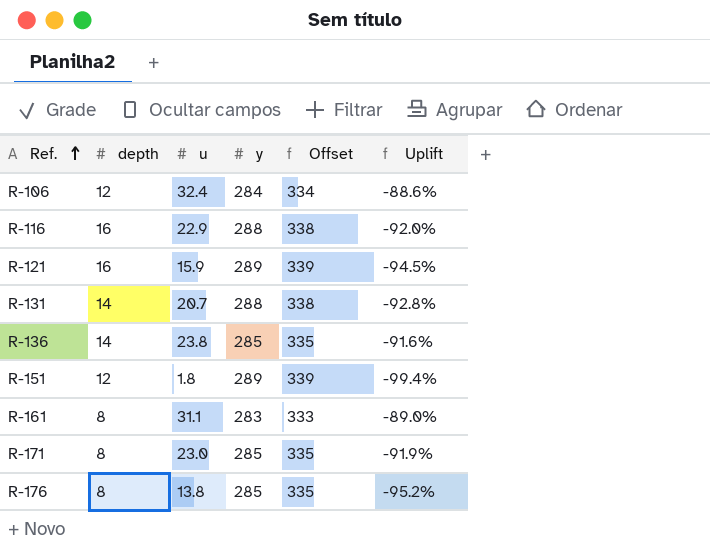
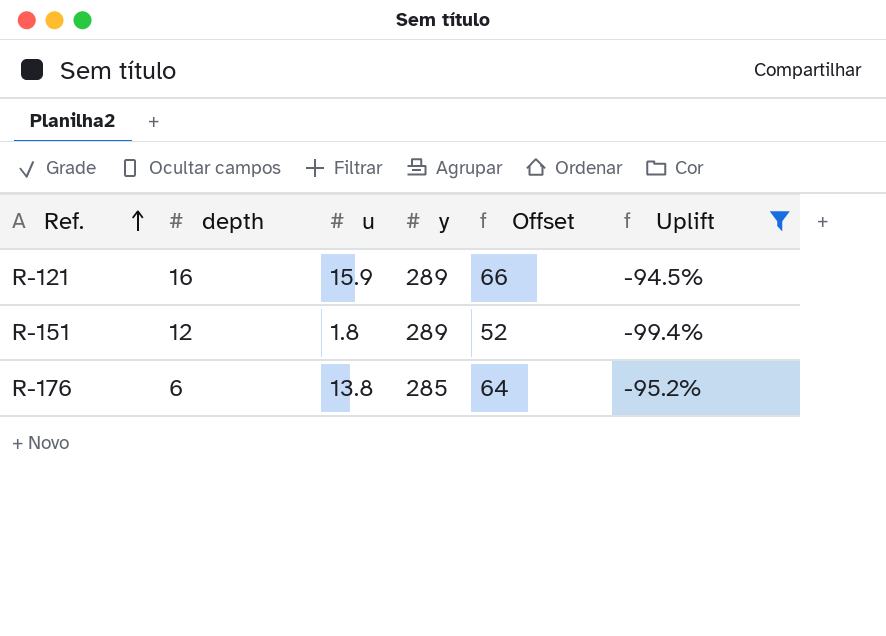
filter: none -> Uplift <= -94.5%
column Offset | formula: [y] + 50 -> [u] + 50
R-176 | depth: 8 -> 6

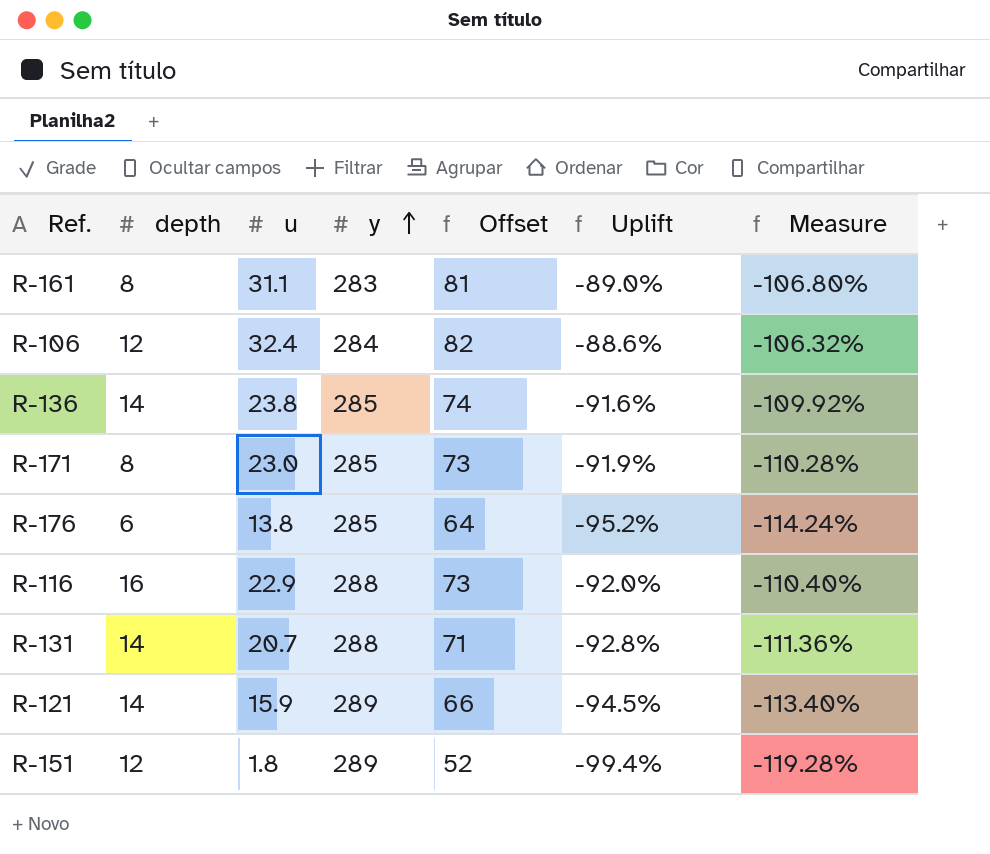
filter: Uplift <= -94.5% -> none
row order: Ref. ascending -> y ascending
column Measure | formula: none -> [Uplift] * 1.2
R-121 | depth: 16 -> 14

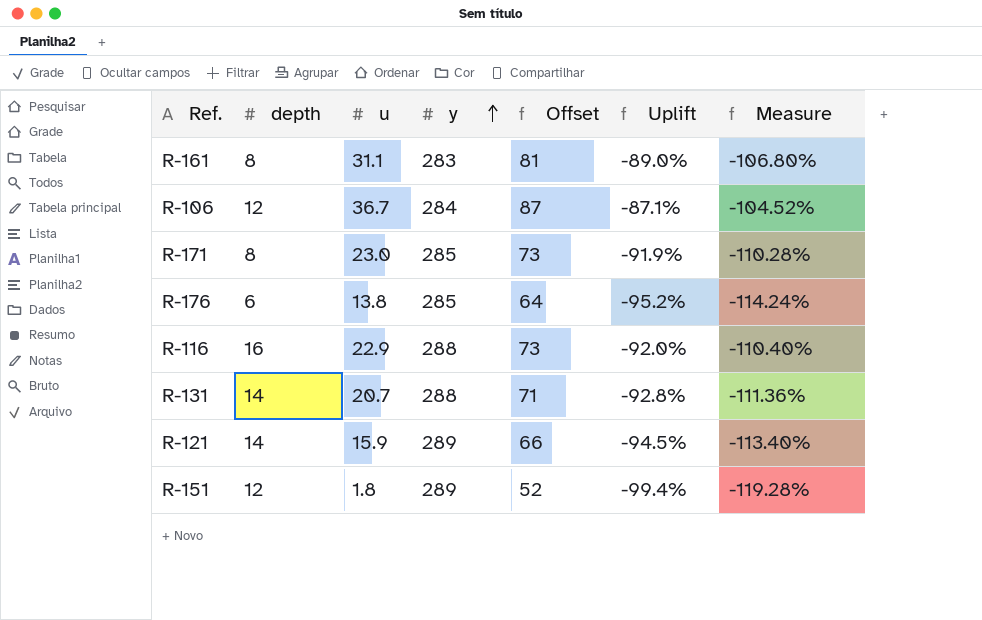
row R-136: 14 | 23.8 | 285 | 74 | -91.6% | -109.92% -> none
R-106 | u: 32.4 -> 36.7
R-106 | Offset: 82 -> 87
R-106 | Uplift: -88.6% -> -87.1%
R-106 | Measure: -106.32% -> -104.52%

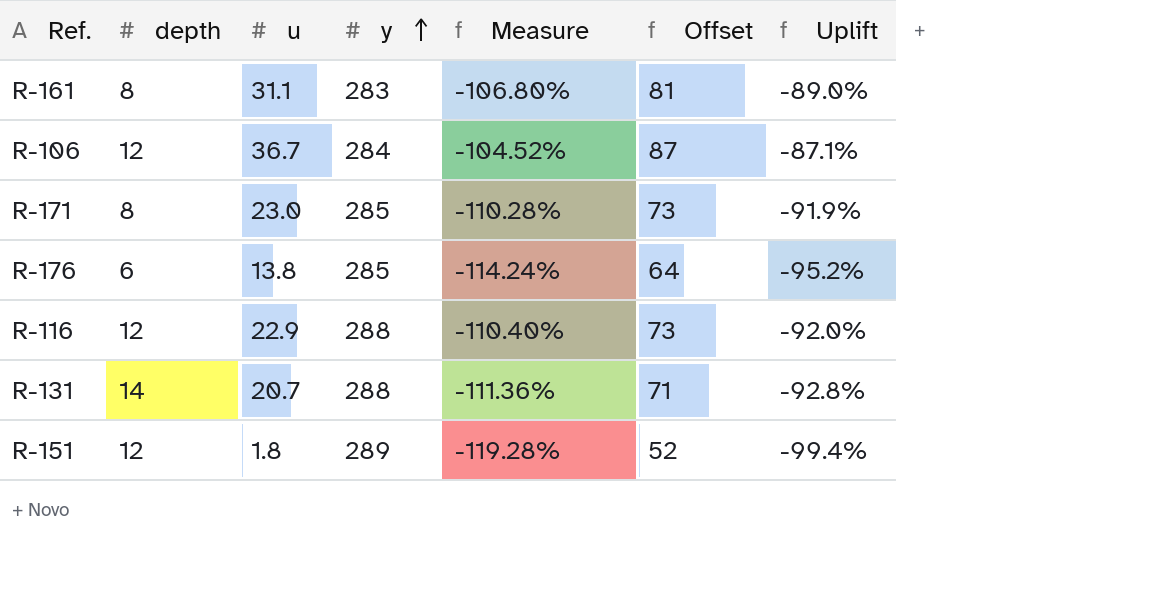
column Measure | position: 7 -> 5
row R-121: 14 | 15.9 | 289 | 66 | -94.5% | -113.40% -> none
R-116 | depth: 16 -> 12

